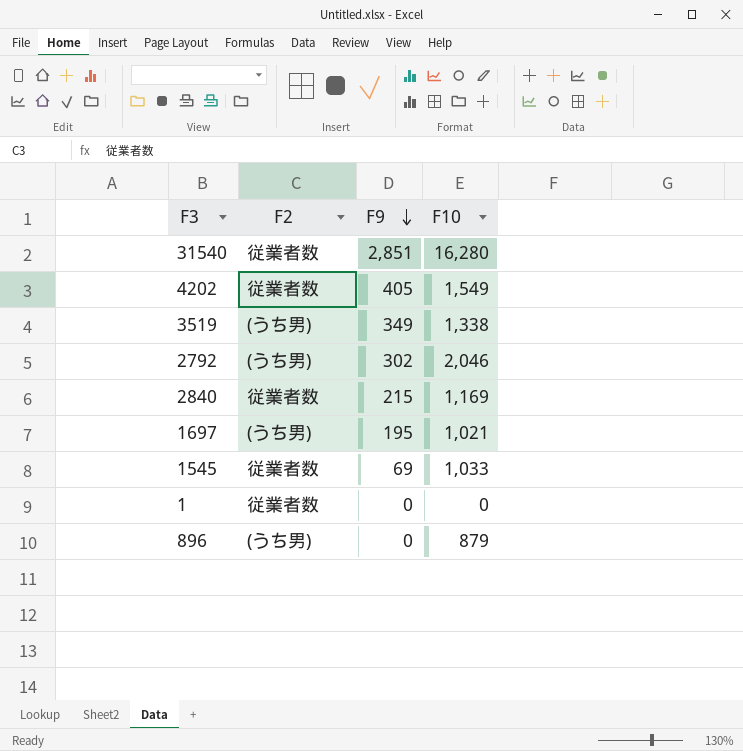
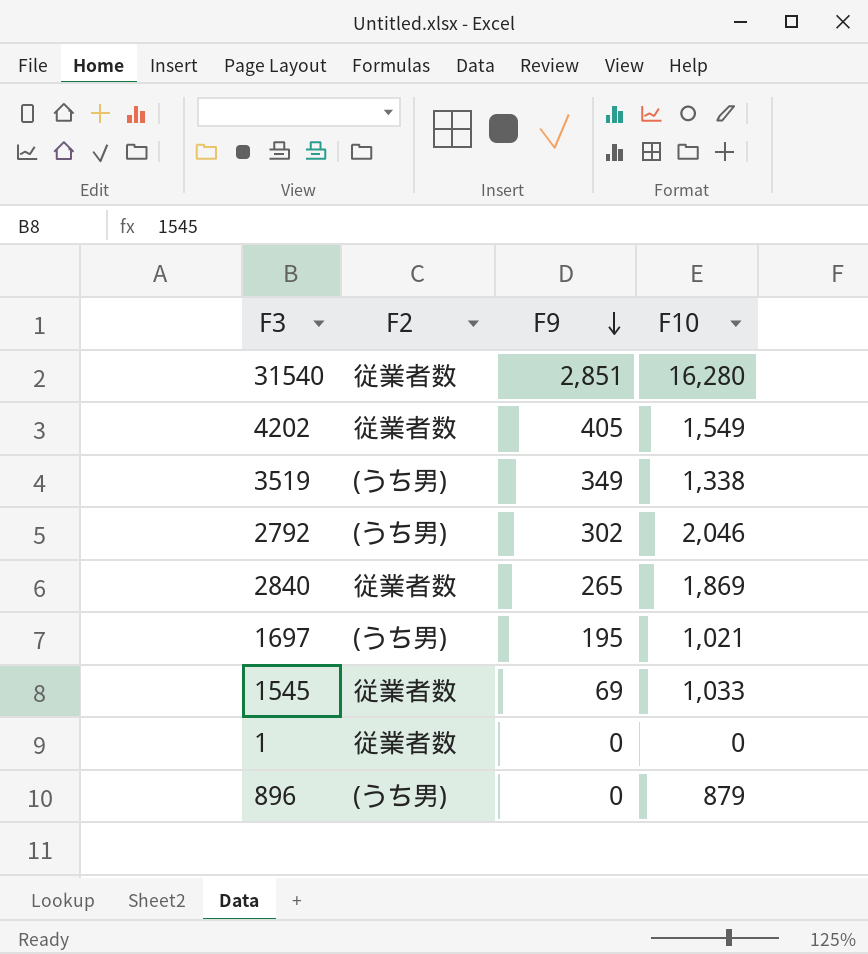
2840 | F9: 215 -> 265
2840 | F10: 1,169 -> 1,869

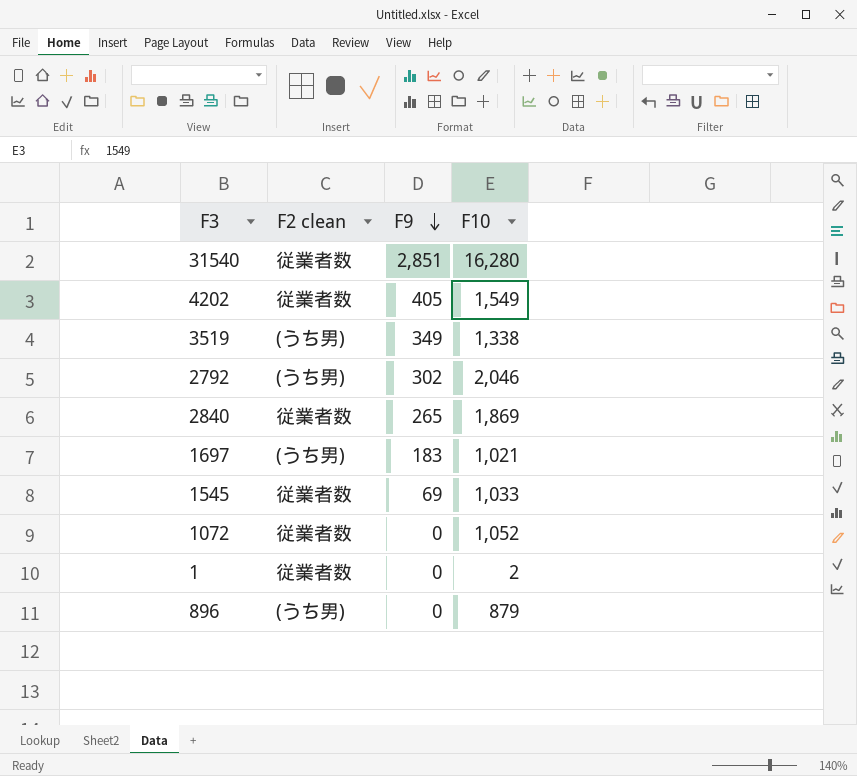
column name: F2 -> F2 clean
1697 | F9: 195 -> 183
row 1072: none -> 従業者数 | 0 | 1,052
1 | F10: 0 -> 2

